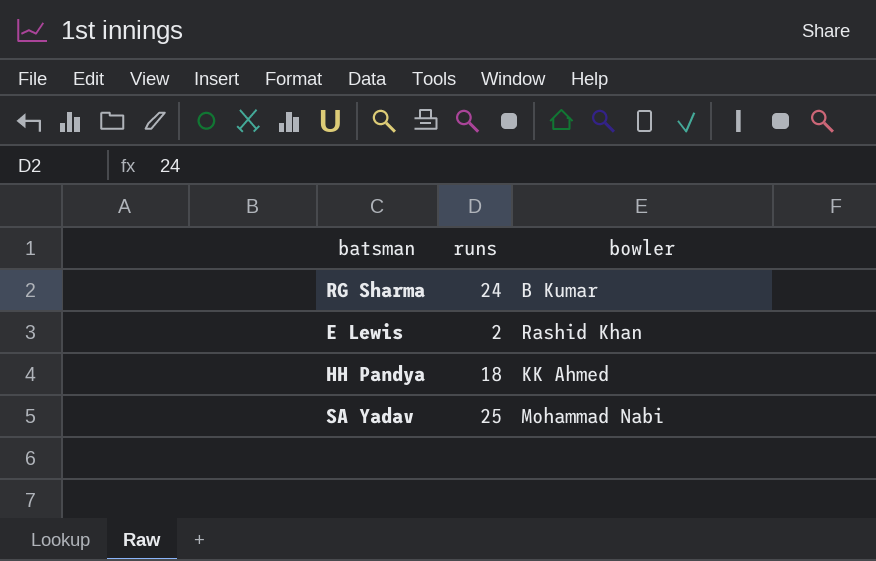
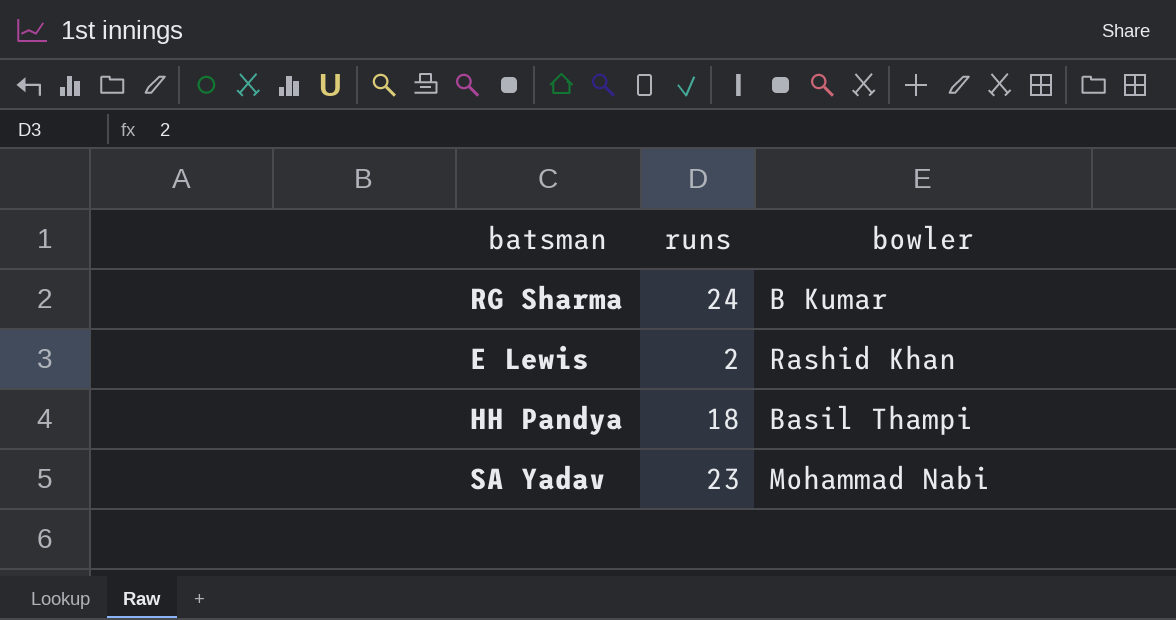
HH Pandya | bowler: KK Ahmed -> Basil Thampi
SA Yadav | runs: 25 -> 23

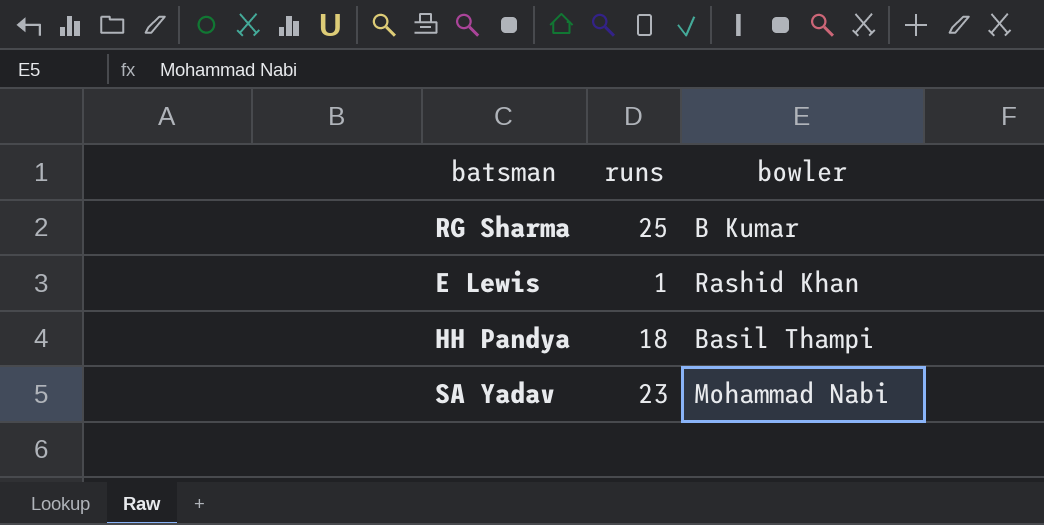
RG Sharma | runs: 24 -> 25
E Lewis | runs: 2 -> 1

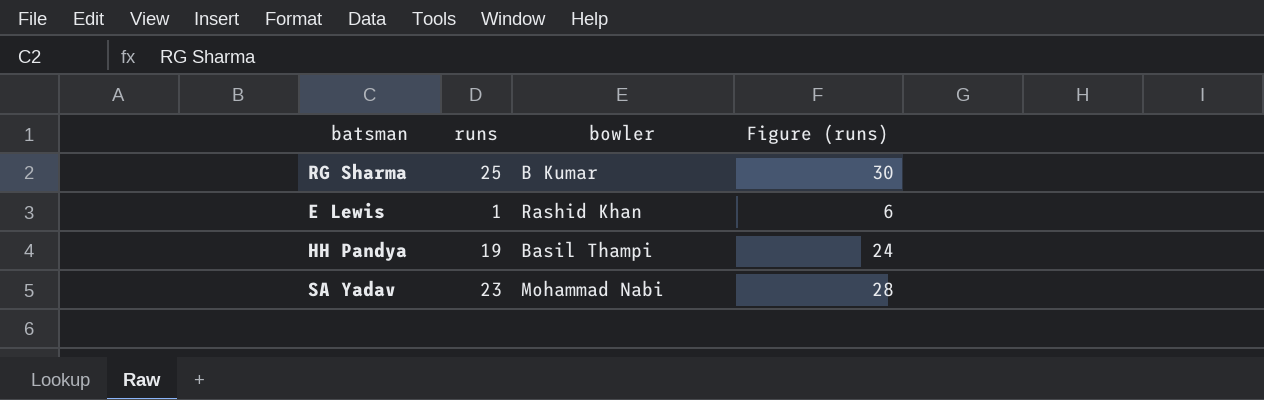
column Figure (runs) | formula: none -> [runs] + 5
HH Pandya | runs: 18 -> 19

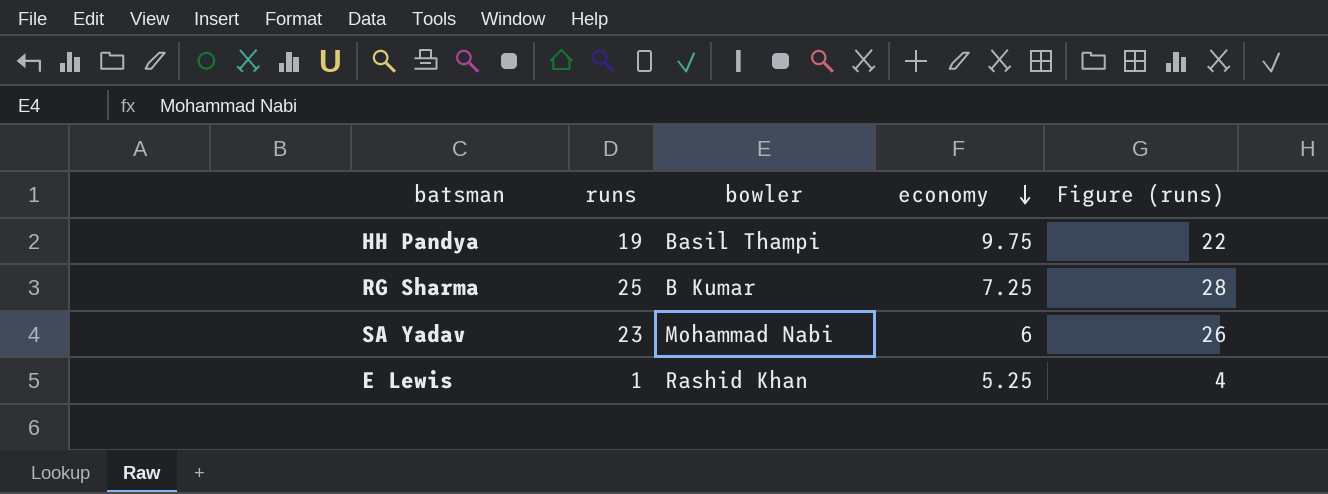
row order: none -> economy descending
column economy | position: none -> 4
column Figure (runs) | formula: [runs] + 5 -> [runs] + 3

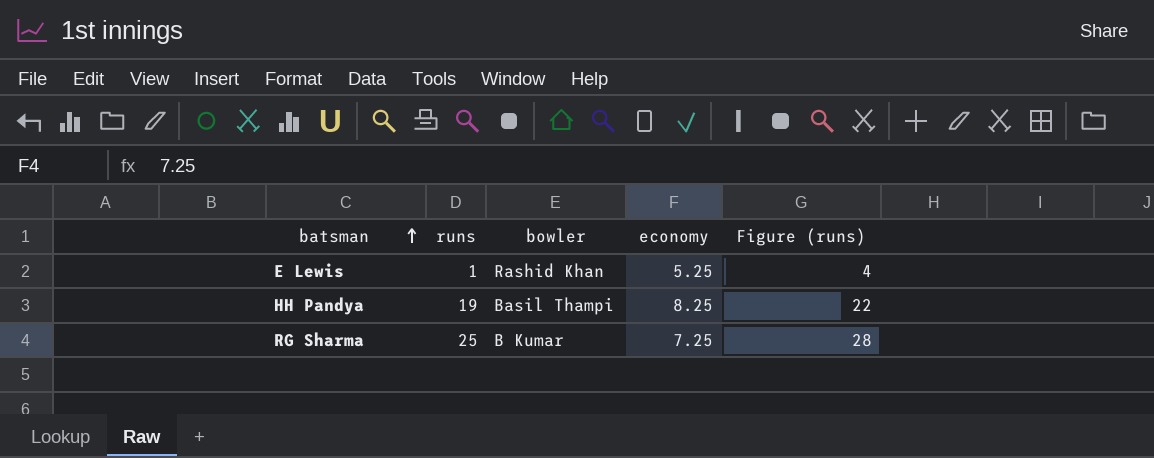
row order: economy descending -> batsman ascending
row SA Yadav: 23 | Mohammad Nabi | 6 | 26 -> none
HH Pandya | economy: 9.75 -> 8.25

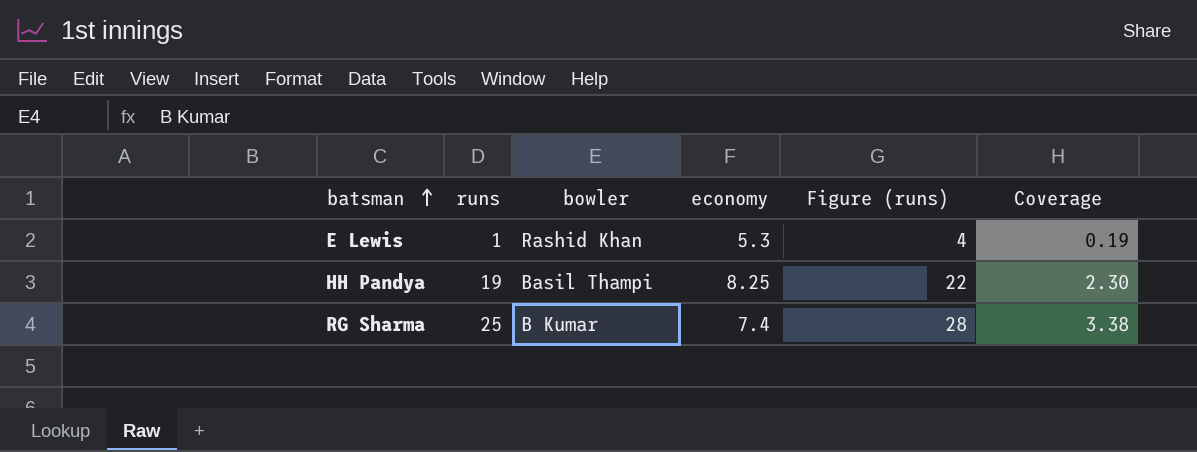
column Coverage | formula: none -> [runs] / [economy]
E Lewis | economy: 5.25 -> 5.3
RG Sharma | economy: 7.25 -> 7.4

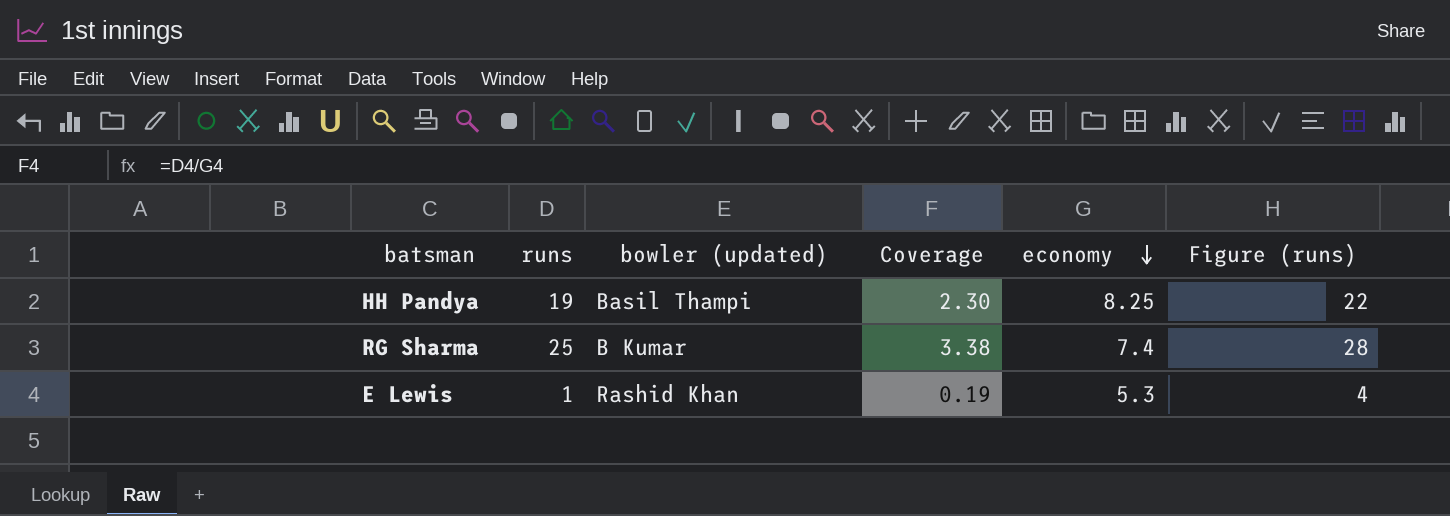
row order: batsman ascending -> economy descending
column name: bowler -> bowler (updated)
column Coverage | position: 6 -> 4

